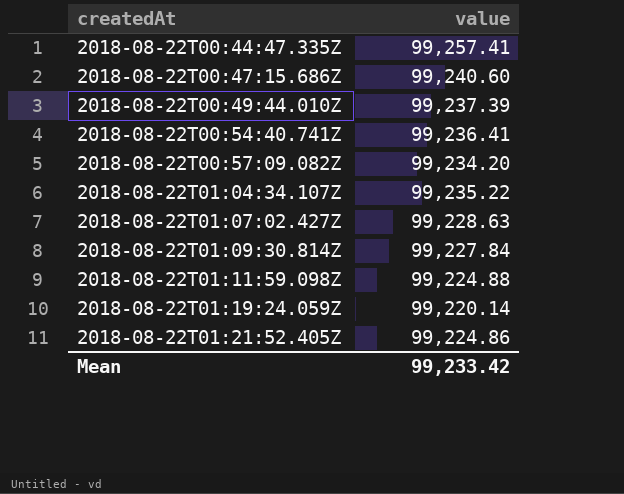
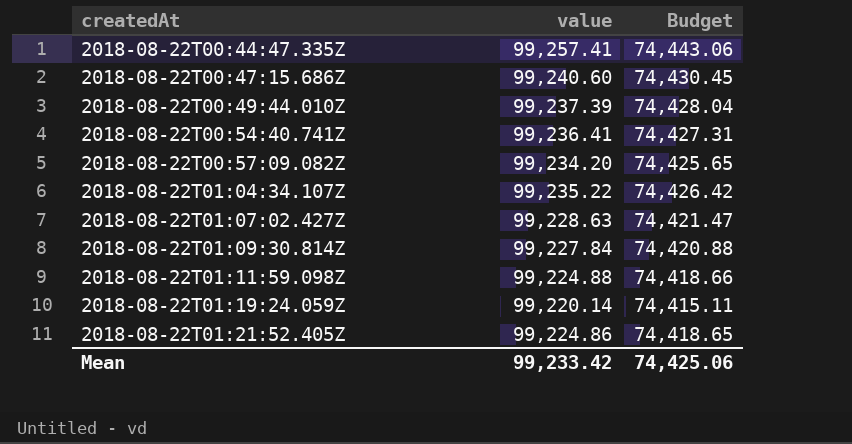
column Budget | formula: none -> [value] * 0.75

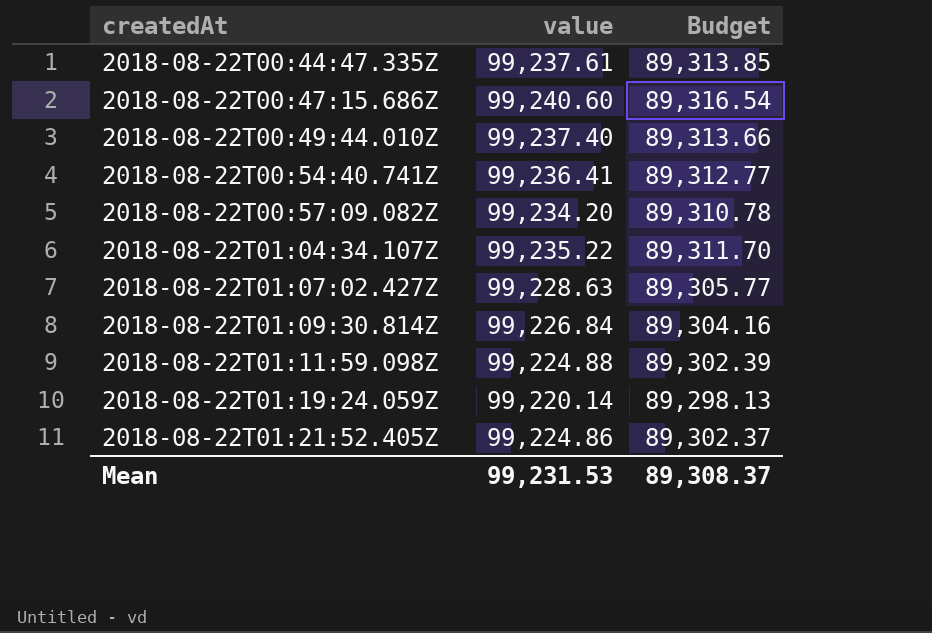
column Budget | formula: [value] * 0.75 -> [value] * 0.9
2018-08-22T00:44:47.335Z | value: 99,257.41 -> 99,237.61
2018-08-22T00:49:44.010Z | value: 99,237.39 -> 99,237.40
2018-08-22T01:09:30.814Z | value: 99,227.84 -> 99,226.84
Mean | value: 99,233.42 -> 99,231.53
Mean | Budget: 74,425.06 -> 89,308.37

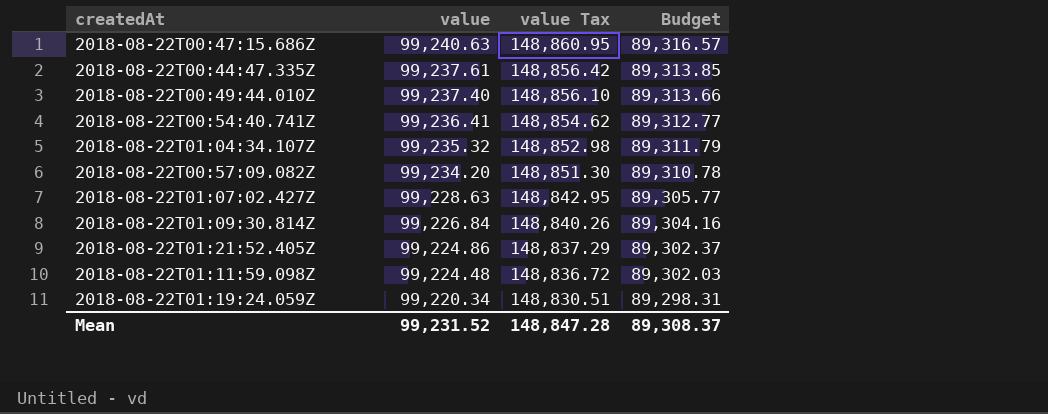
row order: createdAt ascending -> value descending
column value Tax | formula: none -> [value] * 1.5
2018-08-22T00:47:15.686Z | value: 99,240.60 -> 99,240.63
2018-08-22T00:47:15.686Z | Budget: 89,316.54 -> 89,316.57
2018-08-22T01:04:34.107Z | value: 99,235.22 -> 99,235.32
2018-08-22T01:04:34.107Z | Budget: 89,311.70 -> 89,311.79
2018-08-22T01:11:59.098Z | value: 99,224.88 -> 99,224.48
2018-08-22T01:11:59.098Z | Budget: 89,302.39 -> 89,302.03
2018-08-22T01:19:24.059Z | value: 99,220.14 -> 99,220.34
2018-08-22T01:19:24.059Z | Budget: 89,298.13 -> 89,298.31
Mean | value: 99,231.53 -> 99,231.52

